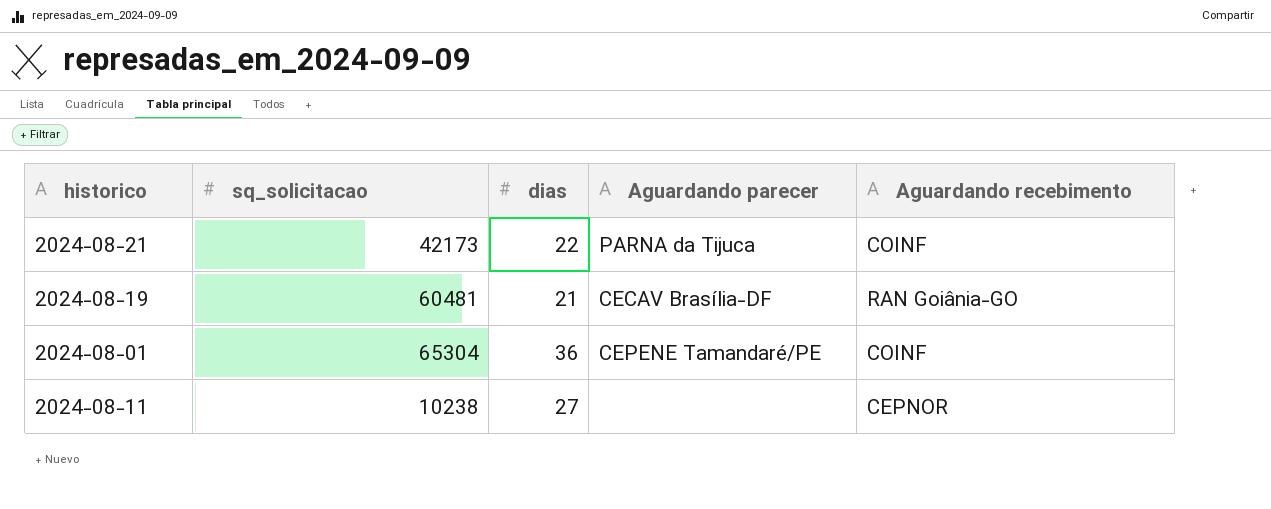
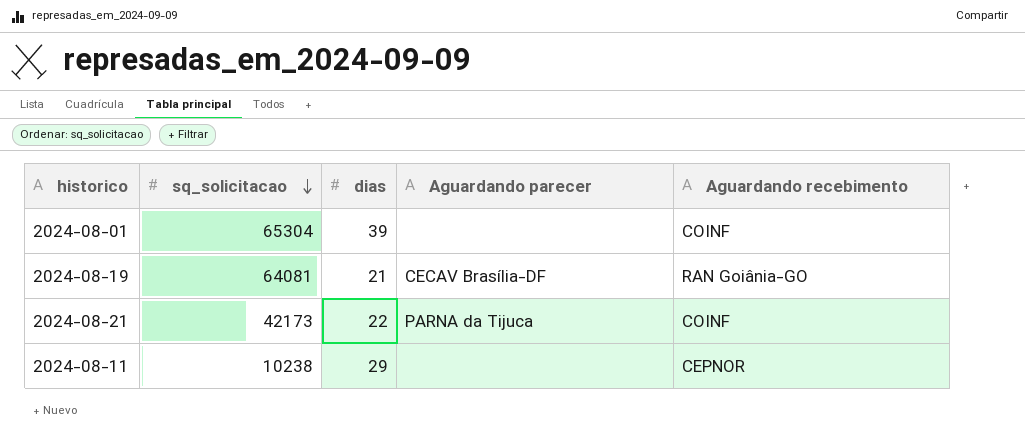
row order: none -> sq_solicitacao descending
2024-08-01 | dias: 36 -> 39
2024-08-01 | Aguardando parecer: CEPENE Tamandaré/PE -> none
2024-08-19 | sq_solicitacao: 60481 -> 64081
2024-08-11 | dias: 27 -> 29

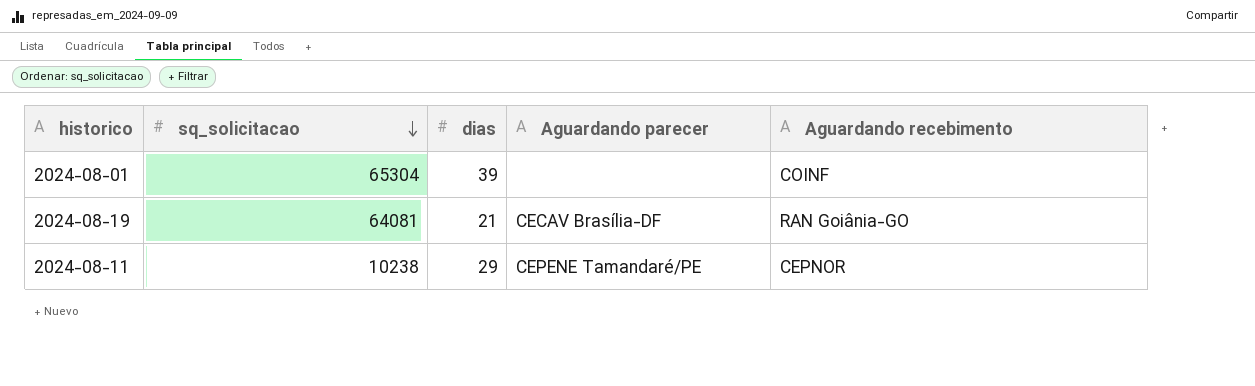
row 2024-08-21: 42173 | 22 | PARNA da Tijuca | COINF -> none
2024-08-11 | Aguardando parecer: none -> CEPENE Tamandaré/PE

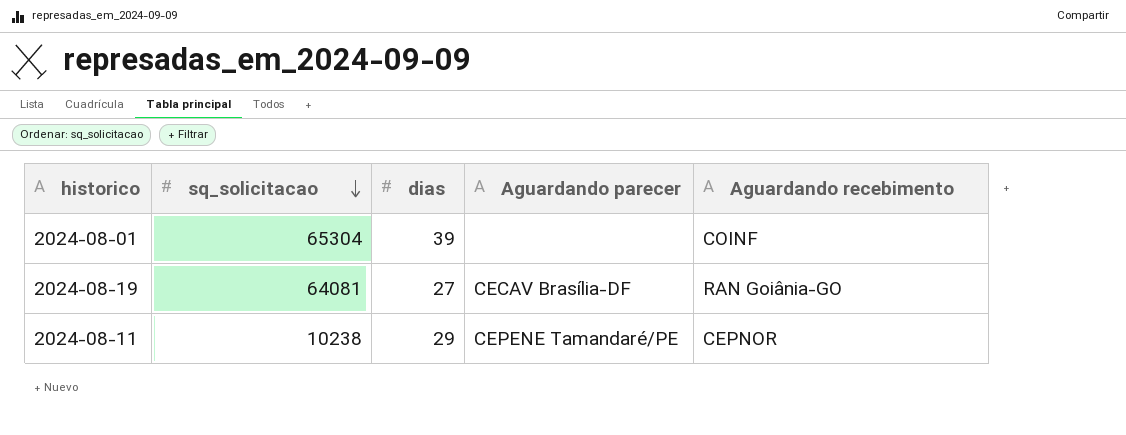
2024-08-19 | dias: 21 -> 27

